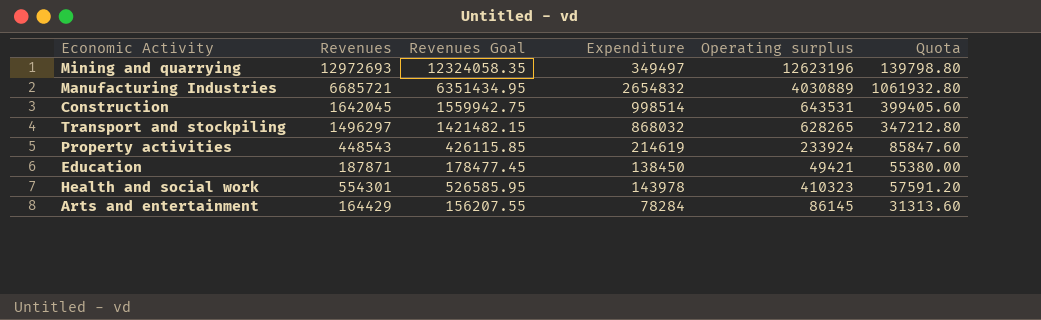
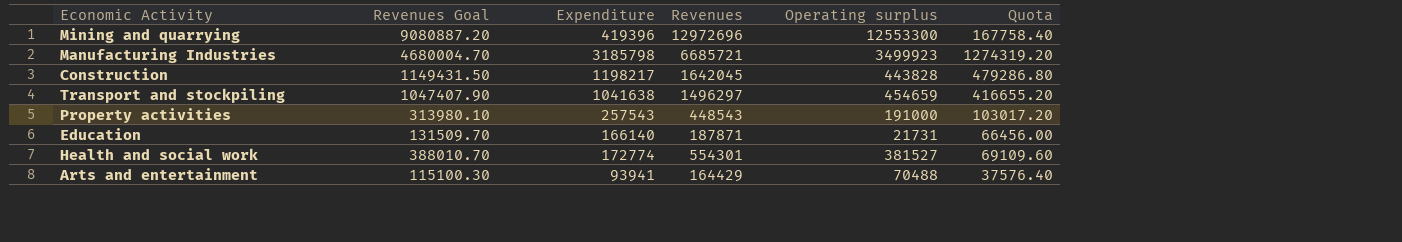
column Revenues Goal | formula: [Revenues] * 0.95 -> [Revenues] * 0.7
column Revenues | position: 2 -> 4
Mining and quarrying | Expenditure: 349497 -> 419396
Mining and quarrying | Revenues: 12972693 -> 12972696
Mining and quarrying | Operating surplus: 12623196 -> 12553300
Mining and quarrying | Quota: 139798.80 -> 167758.40
Manufacturing Industries | Expenditure: 2654832 -> 3185798
Manufacturing Industries | Operating surplus: 4030889 -> 3499923
Manufacturing Industries | Quota: 1061932.80 -> 1274319.20
Construction | Expenditure: 998514 -> 1198217
Construction | Operating surplus: 643531 -> 443828
Construction | Quota: 399405.60 -> 479286.80
Transport and stockpiling | Expenditure: 868032 -> 1041638
Transport and stockpiling | Operating surplus: 628265 -> 454659
Transport and stockpiling | Quota: 347212.80 -> 416655.20
Property activities | Expenditure: 214619 -> 257543
Property activities | Operating surplus: 233924 -> 191000
Property activities | Quota: 85847.60 -> 103017.20
Education | Expenditure: 138450 -> 166140
Education | Operating surplus: 49421 -> 21731
Education | Quota: 55380.00 -> 66456.00
Health and social work | Expenditure: 143978 -> 172774
Health and social work | Operating surplus: 410323 -> 381527
Health and social work | Quota: 57591.20 -> 69109.60
Arts and entertainment | Expenditure: 78284 -> 93941
Arts and entertainment | Operating surplus: 86145 -> 70488
Arts and entertainment | Quota: 31313.60 -> 37576.40

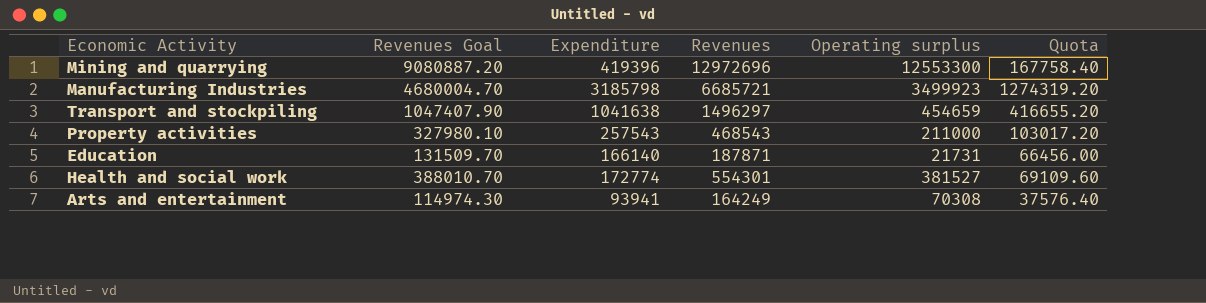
row Construction: 1149431.50 | 1198217 | 1642045 | 443828 | 479286.80 -> none
Property activities | Revenues Goal: 313980.10 -> 327980.10
Property activities | Revenues: 448543 -> 468543
Property activities | Operating surplus: 191000 -> 211000
Arts and entertainment | Revenues Goal: 115100.30 -> 114974.30
Arts and entertainment | Revenues: 164429 -> 164249
Arts and entertainment | Operating surplus: 70488 -> 70308

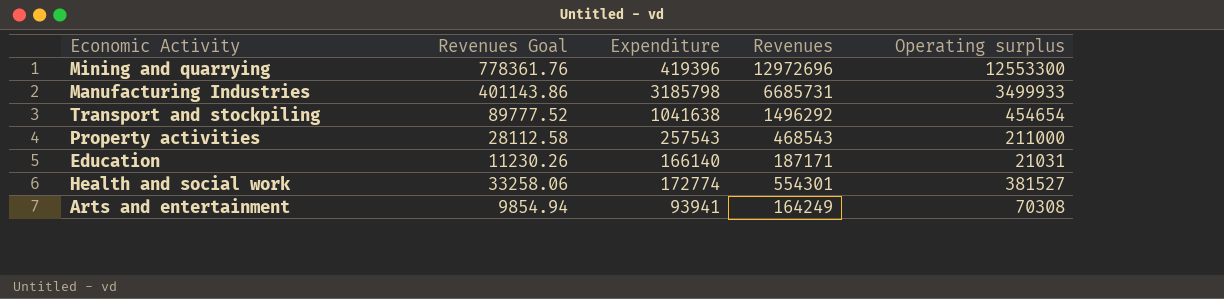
column Quota | formula: [Expenditure] * 0.4 -> none
column Revenues Goal | formula: [Revenues] * 0.7 -> [Revenues] * 0.06
Manufacturing Industries | Revenues: 6685721 -> 6685731
Manufacturing Industries | Operating surplus: 3499923 -> 3499933
Transport and stockpiling | Revenues: 1496297 -> 1496292
Transport and stockpiling | Operating surplus: 454659 -> 454654
Education | Revenues: 187871 -> 187171
Education | Operating surplus: 21731 -> 21031

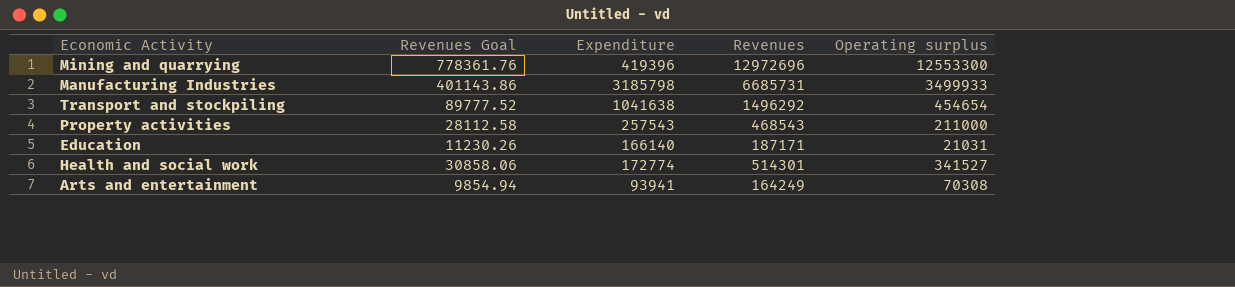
Health and social work | Revenues Goal: 33258.06 -> 30858.06
Health and social work | Revenues: 554301 -> 514301
Health and social work | Operating surplus: 381527 -> 341527

